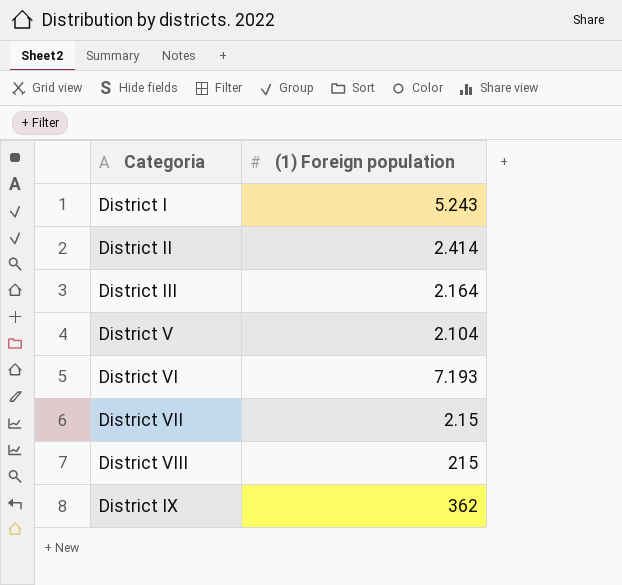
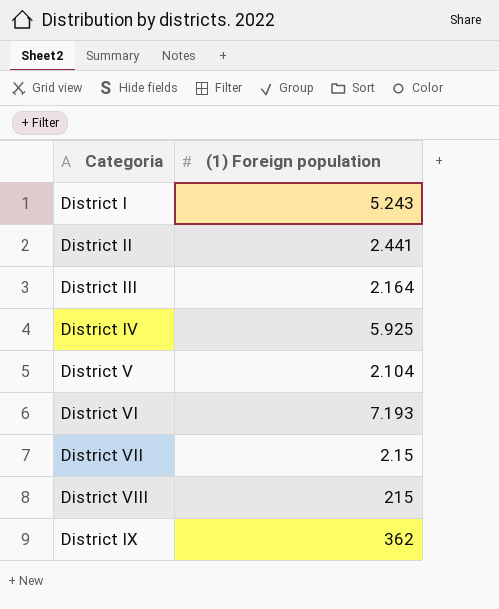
District II | (1) Foreign population: 2.414 -> 2.441
row District IV: none -> 5.925

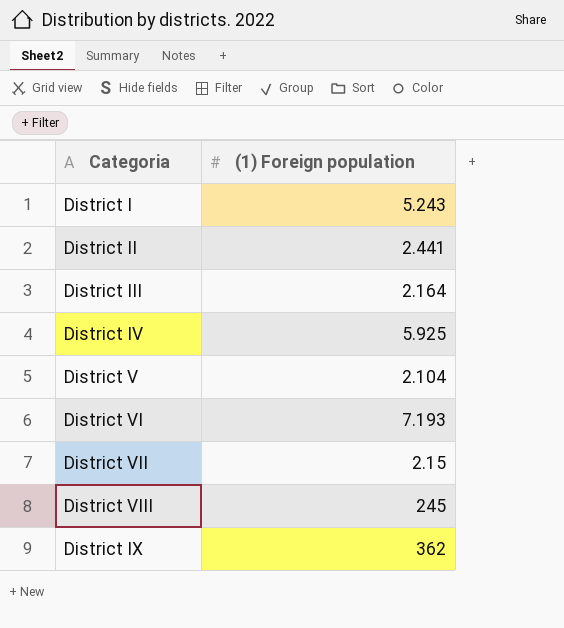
District VIII | (1) Foreign population: 215 -> 245

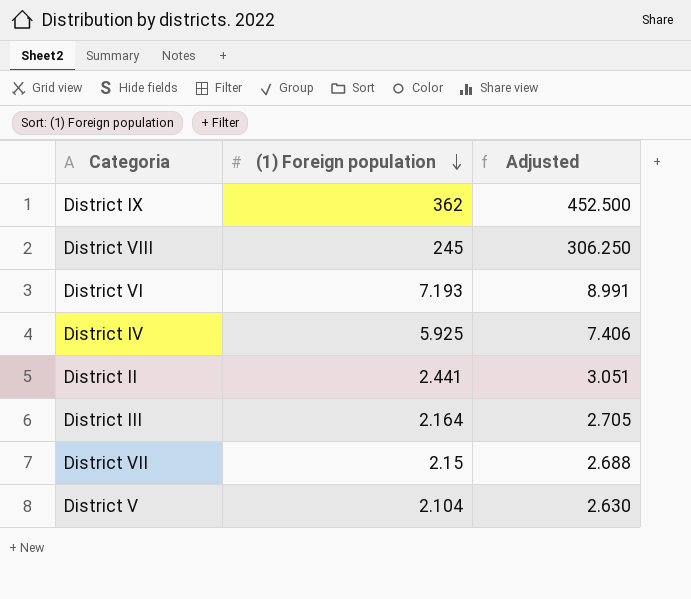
row order: none -> (1) Foreign population descending
column Adjusted | formula: none -> [(1) Foreign population] * 1.25
row District I: 5.243 -> none

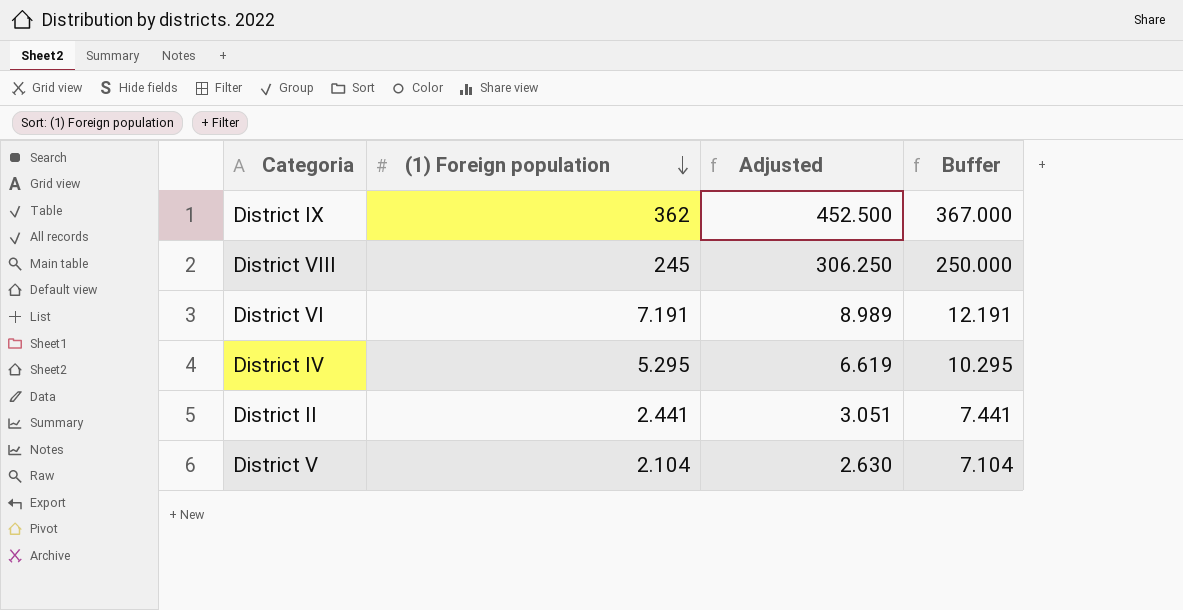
column Buffer | formula: none -> [(1) Foreign population] + 5
row District III: 2.164 | 2.705 -> none
row District VII: 2.15 | 2.688 -> none
District VI | (1) Foreign population: 7.193 -> 7.191
District VI | Adjusted: 8.991 -> 8.989
District IV | (1) Foreign population: 5.925 -> 5.295
District IV | Adjusted: 7.406 -> 6.619

